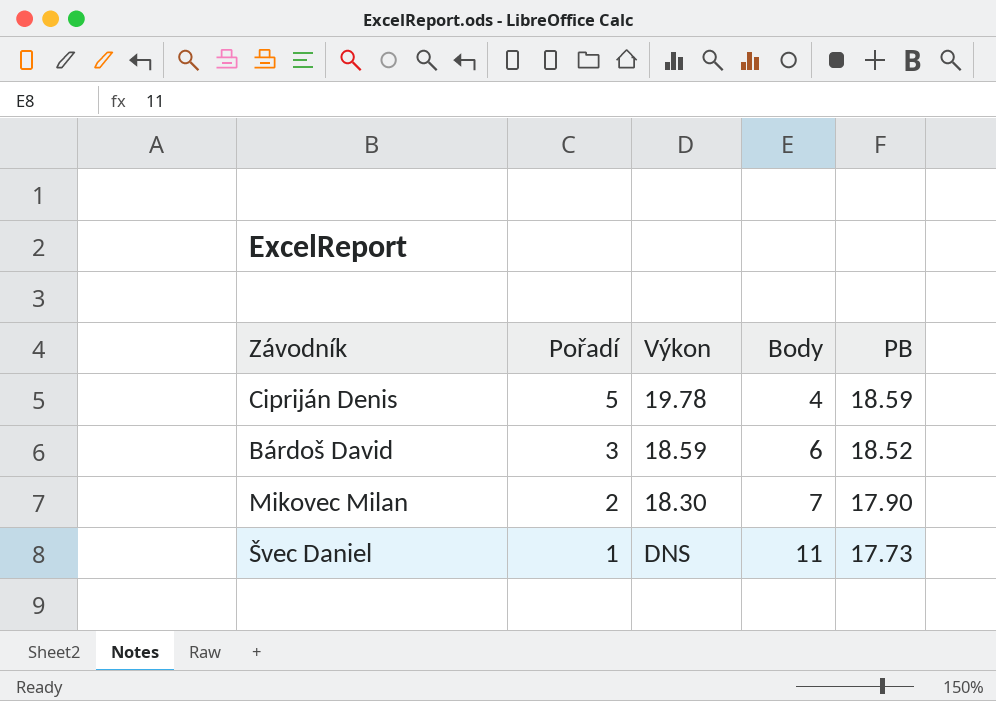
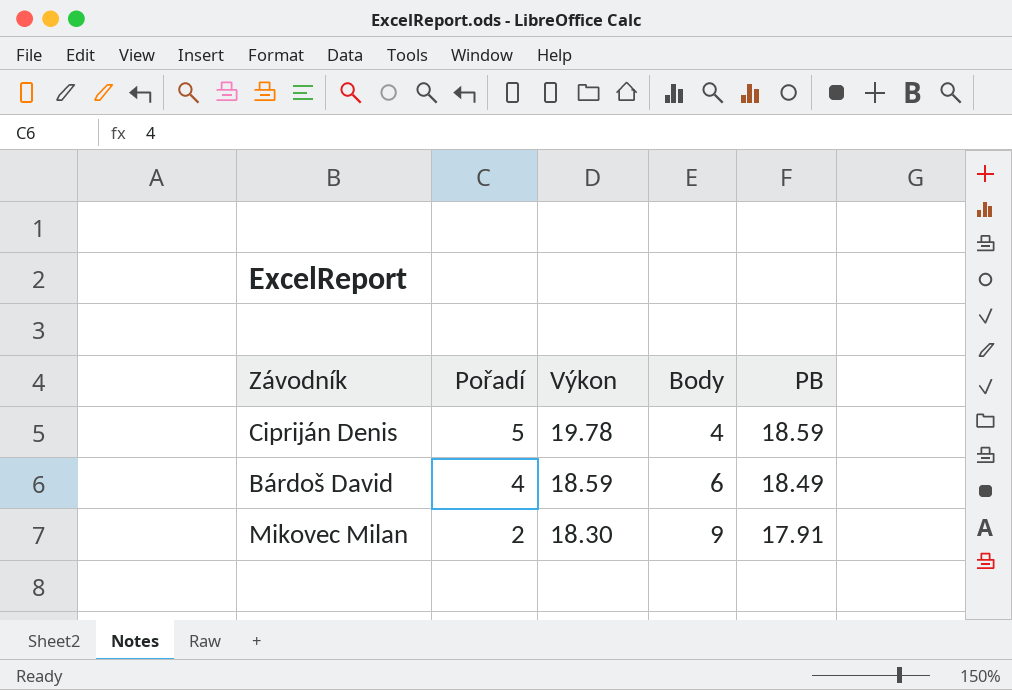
row Švec Daniel: 1 | DNS | 11 | 17.73 -> none
Bárdoš David | Pořadí: 3 -> 4
Bárdoš David | PB: 18.52 -> 18.49
Mikovec Milan | Body: 7 -> 9
Mikovec Milan | PB: 17.90 -> 17.91

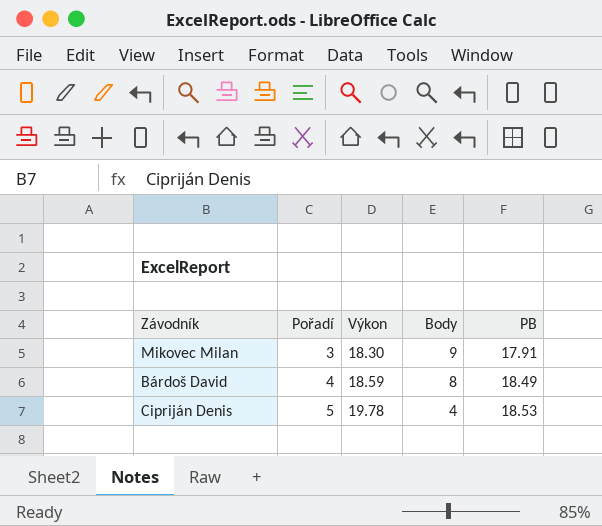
row order: Pořadí descending -> Pořadí ascending
Mikovec Milan | Pořadí: 2 -> 3
Bárdoš David | Body: 6 -> 8
Cipriján Denis | PB: 18.59 -> 18.53

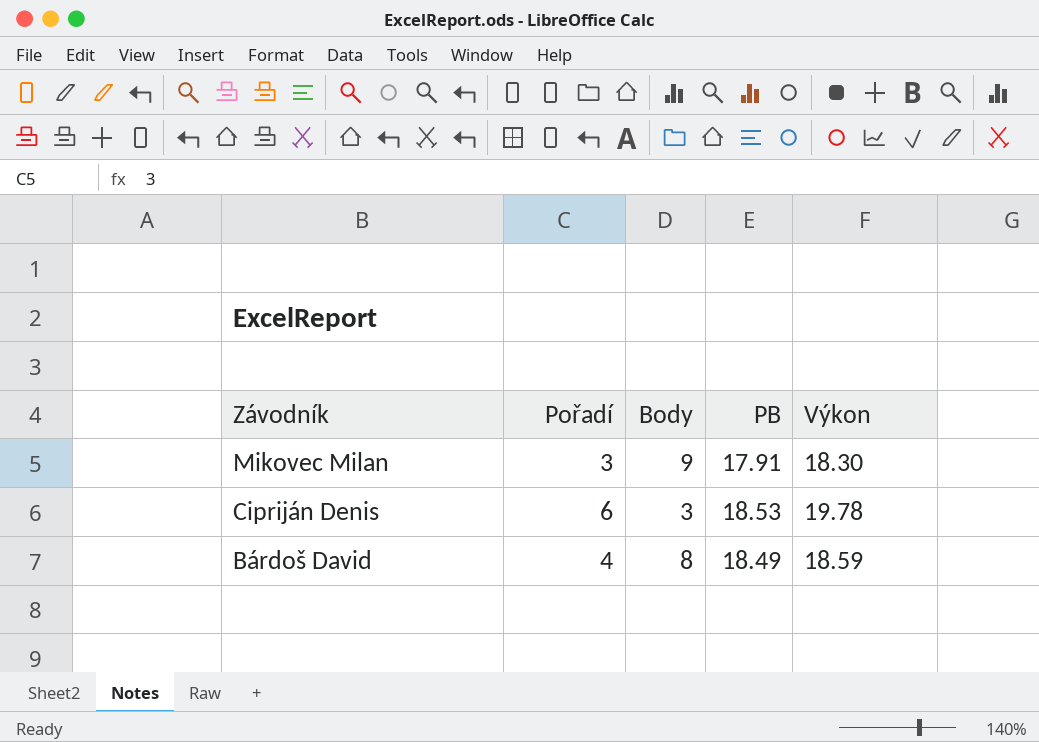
row order: Pořadí ascending -> Závodník descending
column Výkon | position: 3 -> 5
Cipriján Denis | Pořadí: 5 -> 6
Cipriján Denis | Body: 4 -> 3

